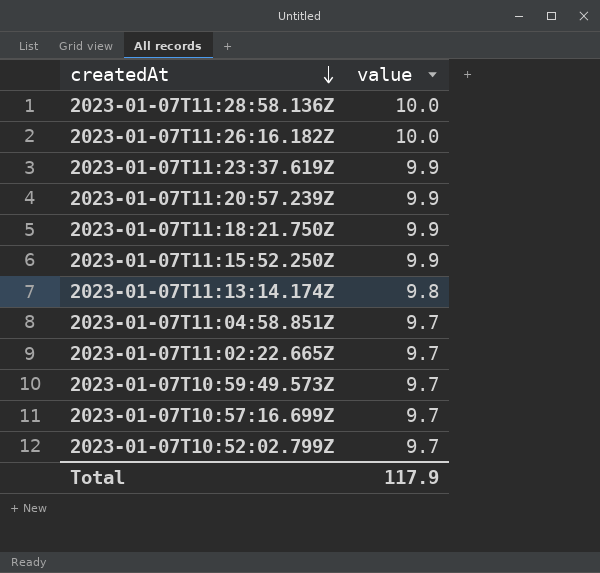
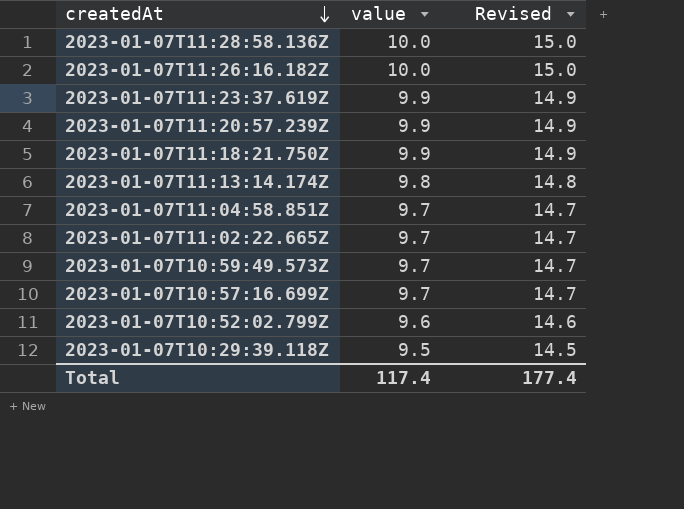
column Revised | formula: none -> [value] + 5
row 2023-01-07T11:15:52.250Z: 9.9 -> none
2023-01-07T10:52:02.799Z | value: 9.7 -> 9.6
row 2023-01-07T10:29:39.118Z: none -> 9.5 | 14.5
Total | value: 117.9 -> 117.4

